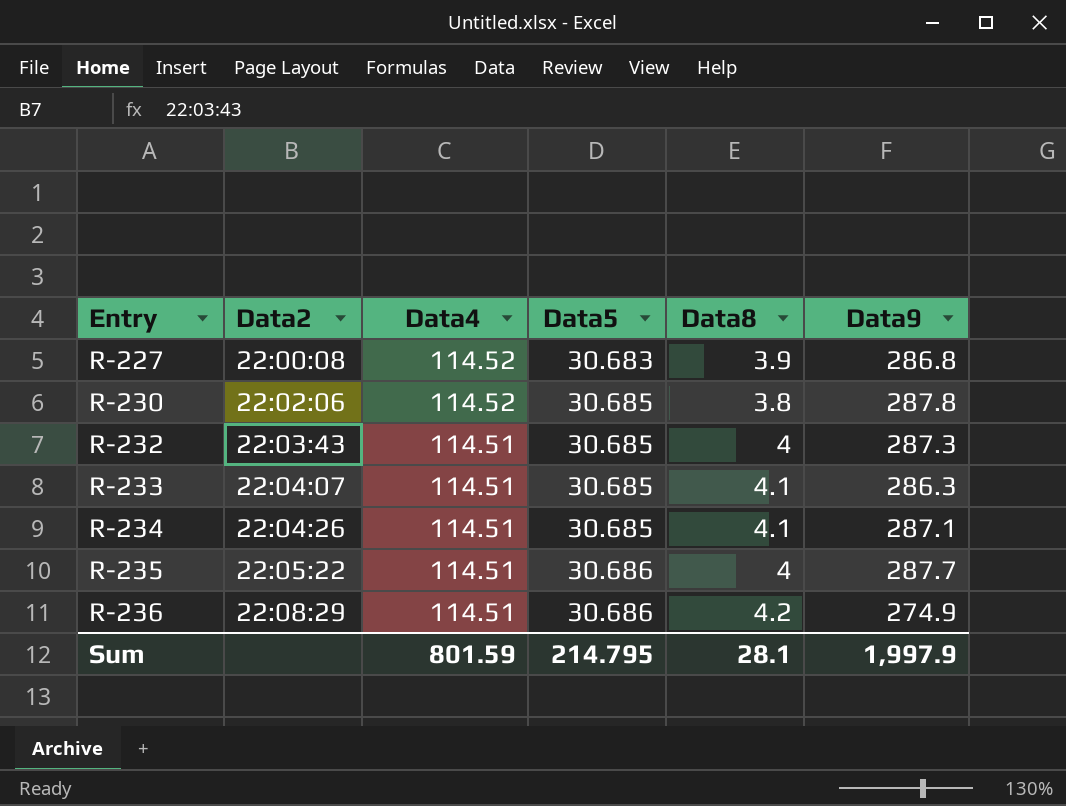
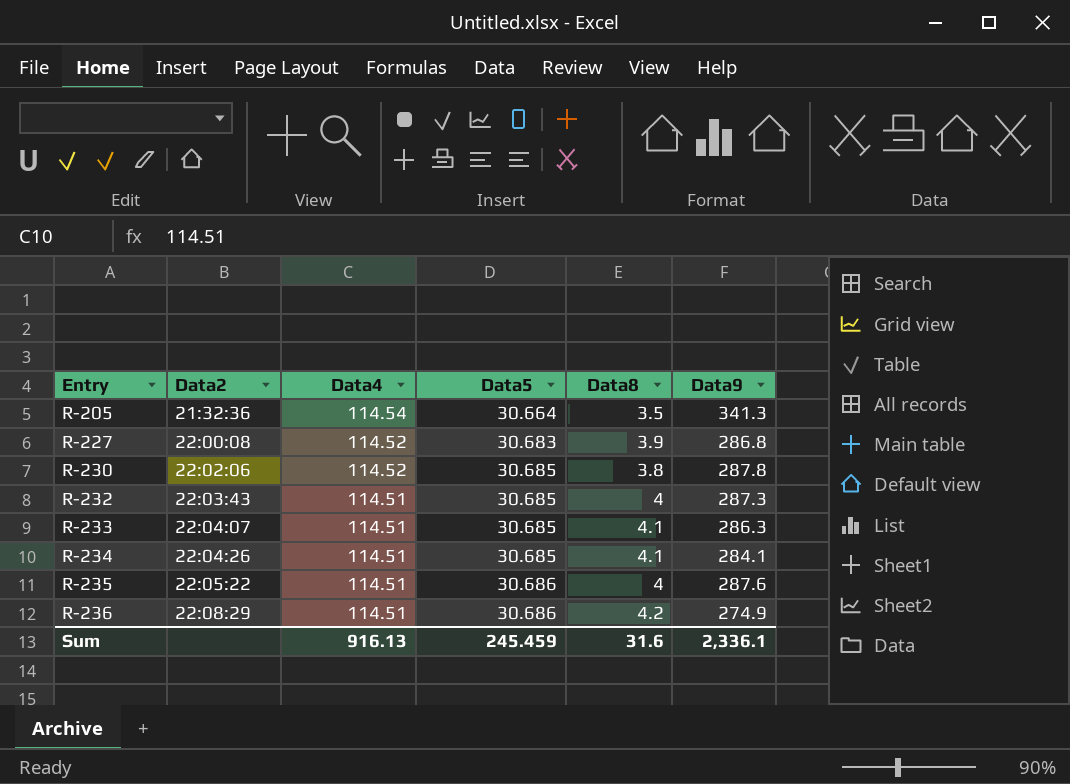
row R-205: none -> 21:32:36 | 114.54 | 30.664 | 3.5 | 341.3
R-234 | Data9: 287.1 -> 284.1
R-235 | Data9: 287.7 -> 287.6
Sum | Data4: 801.59 -> 916.13
Sum | Data5: 214.795 -> 245.459
Sum | Data8: 28.1 -> 31.6
Sum | Data9: 1,997.9 -> 2,336.1

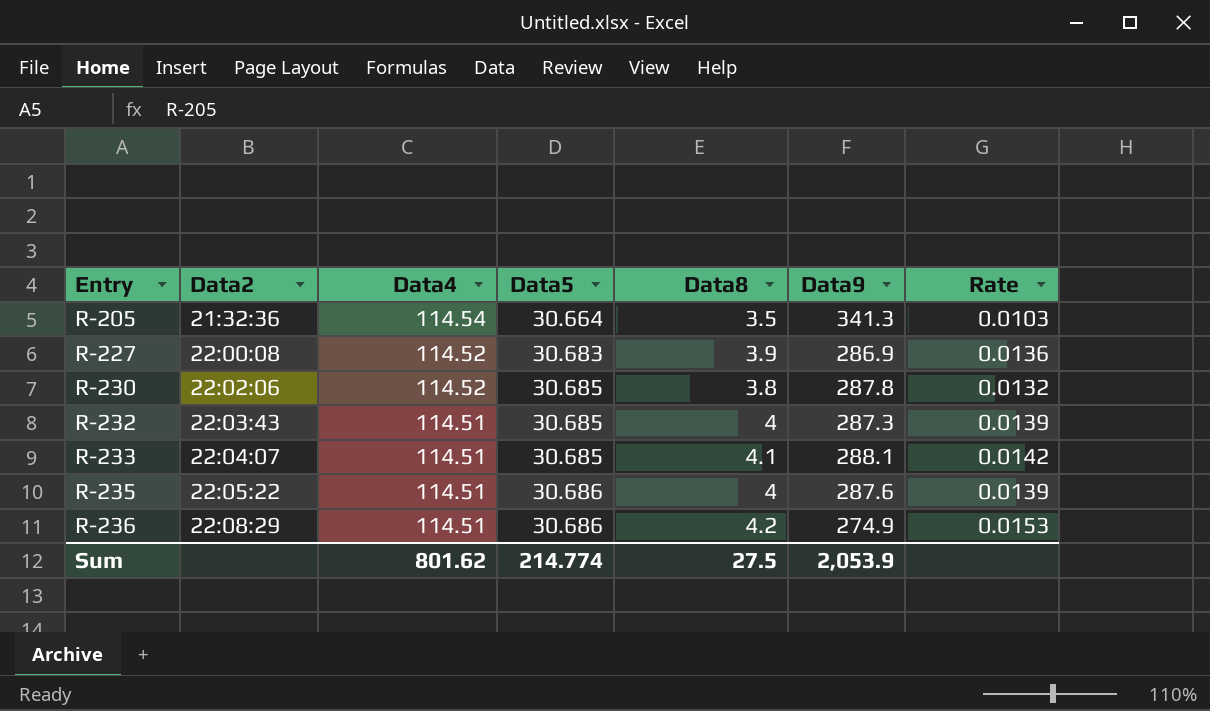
column Rate | formula: none -> [Data8] / [Data9]
row R-234: 22:04:26 | 114.51 | 30.685 | 4.1 | 284.1 -> none
R-227 | Data9: 286.8 -> 286.9
R-233 | Data9: 286.3 -> 288.1
Sum | Data4: 916.13 -> 801.62
Sum | Data5: 245.459 -> 214.774
Sum | Data8: 31.6 -> 27.5
Sum | Data9: 2,336.1 -> 2,053.9

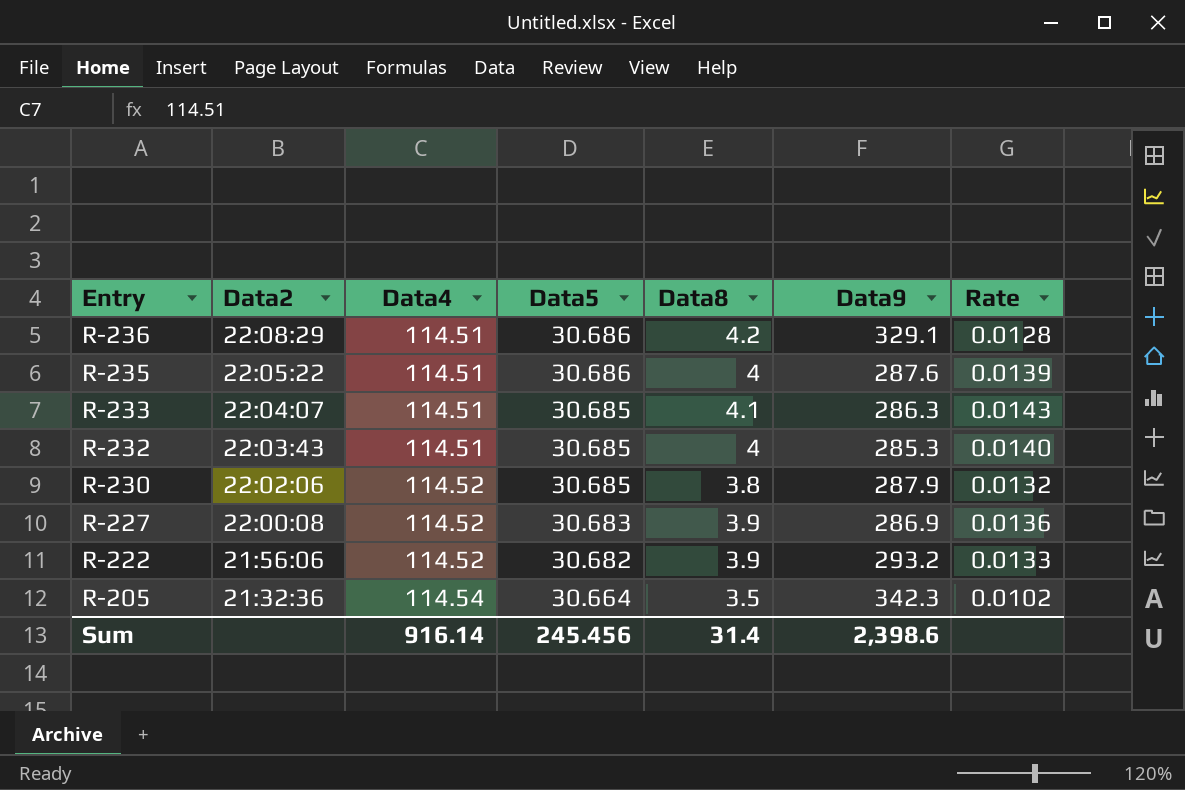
row order: Entry ascending -> Entry descending
R-236 | Data9: 274.9 -> 329.1
R-236 | Rate: 0.0153 -> 0.0128
R-233 | Data9: 288.1 -> 286.3
R-233 | Rate: 0.0142 -> 0.0143
R-232 | Data9: 287.3 -> 285.3
R-232 | Rate: 0.0139 -> 0.0140
R-230 | Data9: 287.8 -> 287.9
row R-222: none -> 21:56:06 | 114.52 | 30.682 | 3.9 | 293.2 | 0.0133
R-205 | Data9: 341.3 -> 342.3
R-205 | Rate: 0.0103 -> 0.0102
Sum | Data4: 801.62 -> 916.14
Sum | Data5: 214.774 -> 245.456
Sum | Data8: 27.5 -> 31.4
Sum | Data9: 2,053.9 -> 2,398.6

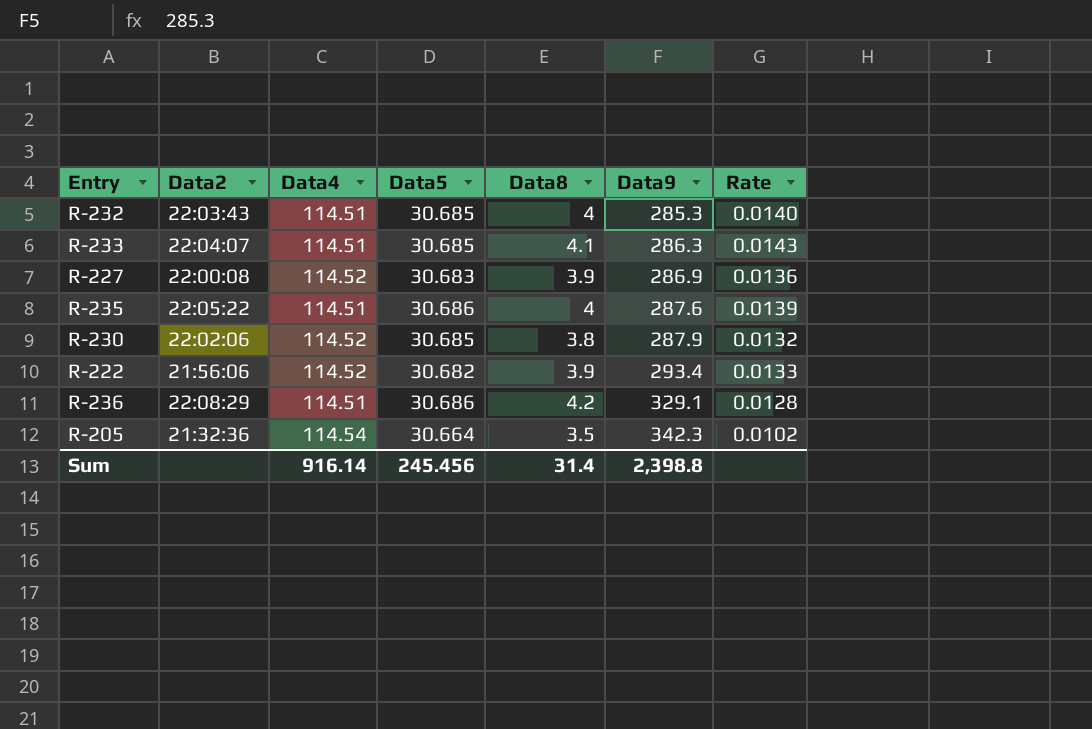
row order: Entry descending -> Data9 ascending
R-222 | Data9: 293.2 -> 293.4
Sum | Data9: 2,398.6 -> 2,398.8

